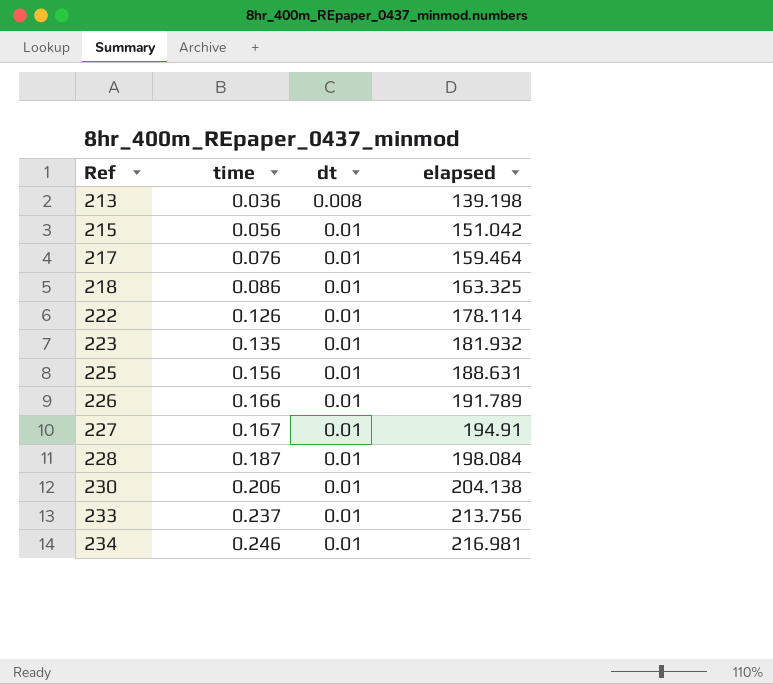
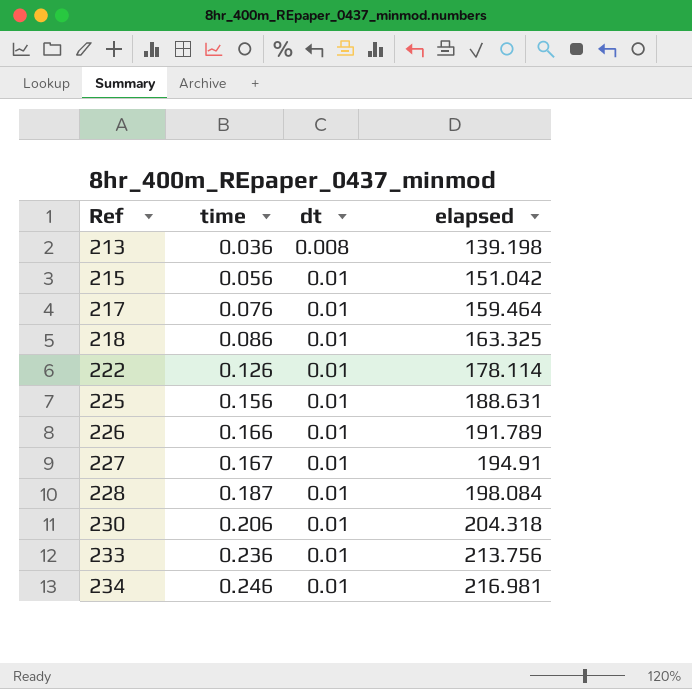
row 223: 0.135 | 0.01 | 181.932 -> none
230 | elapsed: 204.138 -> 204.318
233 | time: 0.237 -> 0.236

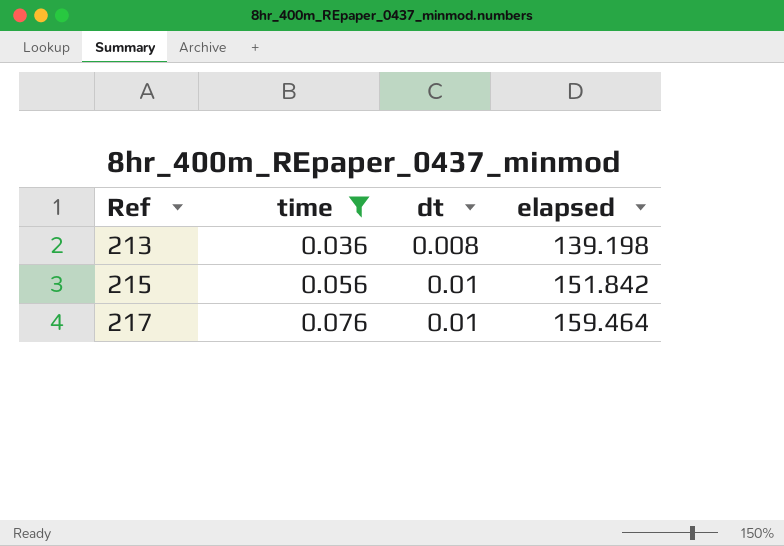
filter: none -> time <= 0.076
215 | elapsed: 151.042 -> 151.842

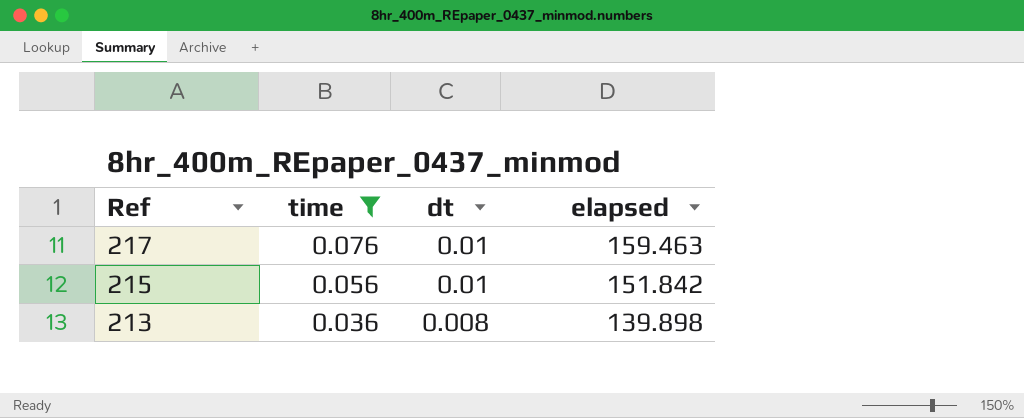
row order: Ref ascending -> Ref descending
217 | elapsed: 159.464 -> 159.463
213 | elapsed: 139.198 -> 139.898

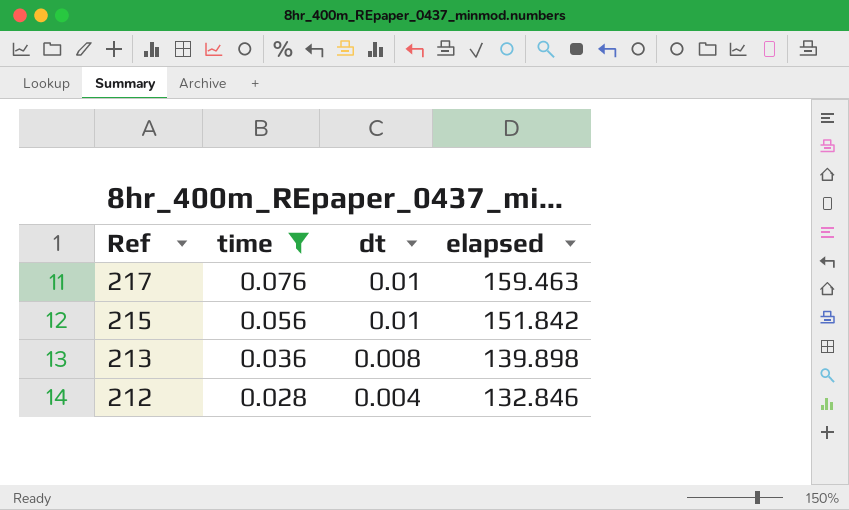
row 212: none -> 0.028 | 0.004 | 132.846

